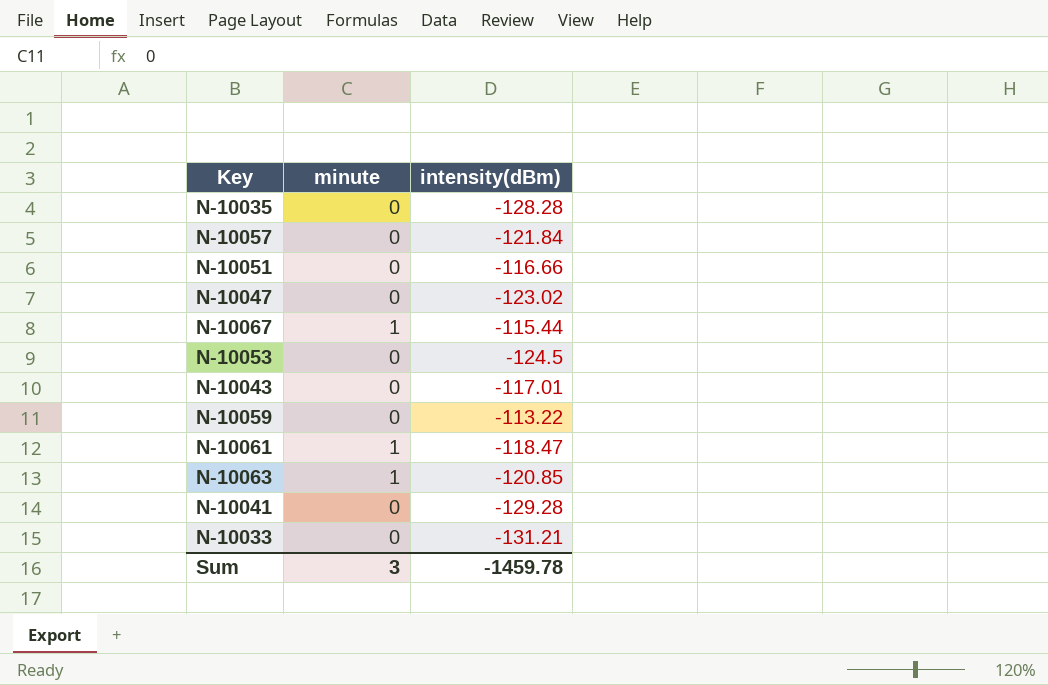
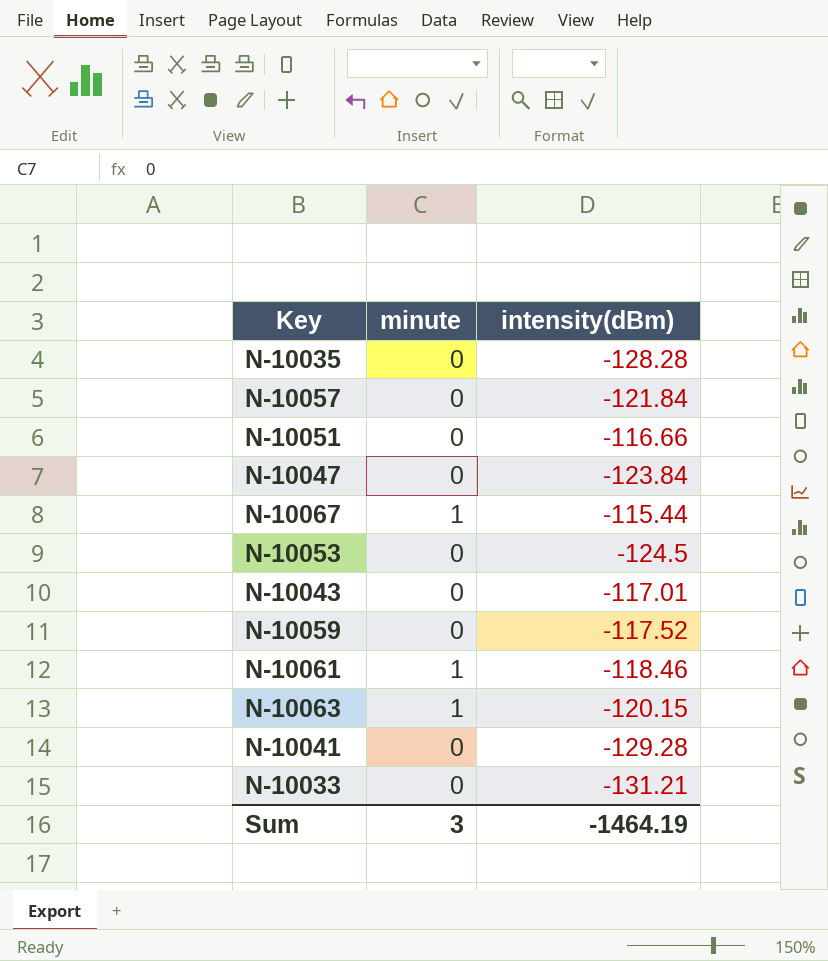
N-10047 | intensity(dBm): -123.02 -> -123.84
N-10059 | intensity(dBm): -113.22 -> -117.52
N-10061 | intensity(dBm): -118.47 -> -118.46
N-10063 | intensity(dBm): -120.85 -> -120.15
Sum | intensity(dBm): -1459.78 -> -1464.19

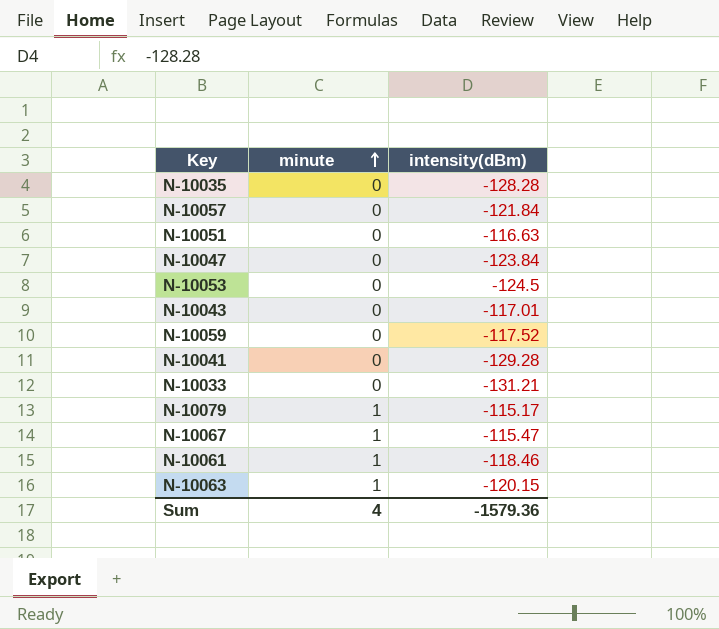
row order: none -> minute ascending
N-10051 | intensity(dBm): -116.66 -> -116.63
row N-10079: none -> 1 | -115.17
N-10067 | intensity(dBm): -115.44 -> -115.47
Sum | minute: 3 -> 4
Sum | intensity(dBm): -1464.19 -> -1579.36

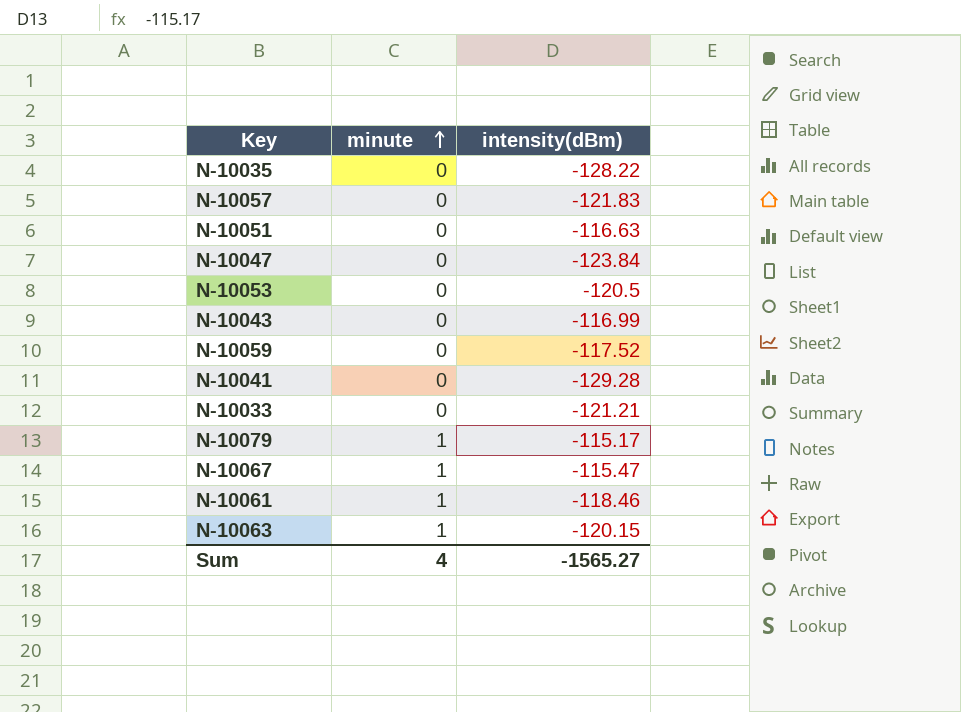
N-10035 | intensity(dBm): -128.28 -> -128.22
N-10057 | intensity(dBm): -121.84 -> -121.83
N-10053 | intensity(dBm): -124.5 -> -120.5
N-10043 | intensity(dBm): -117.01 -> -116.99
N-10033 | intensity(dBm): -131.21 -> -121.21
Sum | intensity(dBm): -1579.36 -> -1565.27

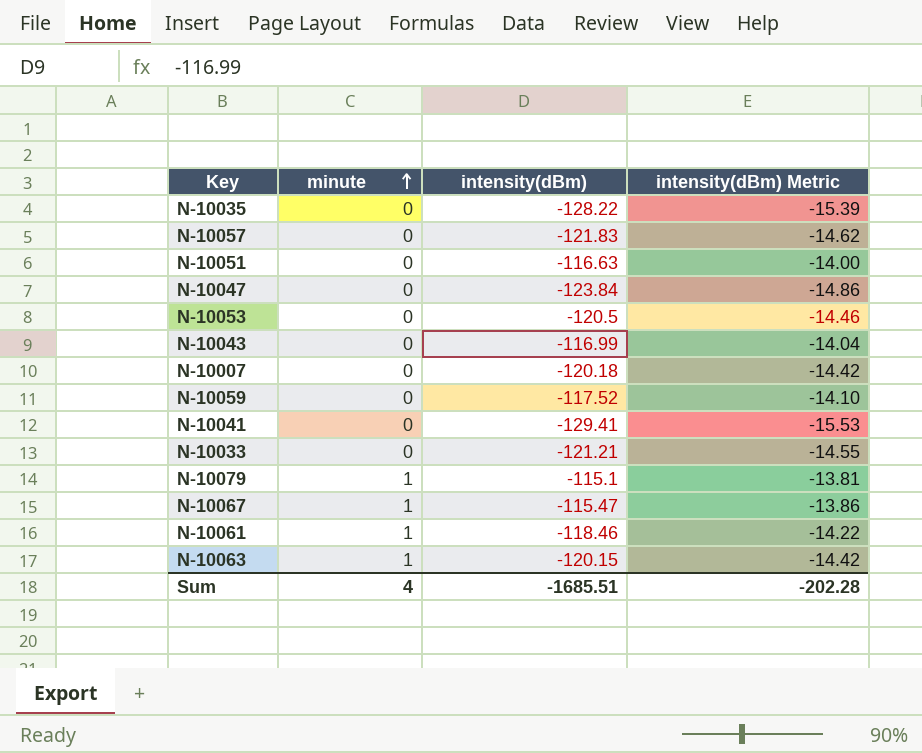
column intensity(dBm) Metric | formula: none -> [intensity(dBm)] * 0.12
row N-10007: none -> 0 | -120.18 | -14.42
N-10041 | intensity(dBm): -129.28 -> -129.41
N-10079 | intensity(dBm): -115.17 -> -115.1
Sum | intensity(dBm): -1565.27 -> -1685.51

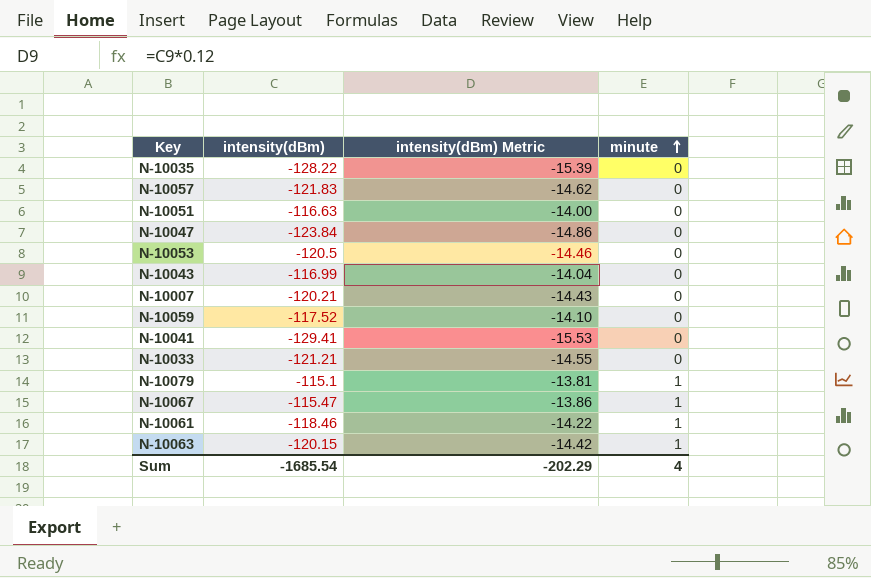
column minute | position: 2 -> 4
N-10007 | intensity(dBm): -120.18 -> -120.21
N-10007 | intensity(dBm) Metric: -14.42 -> -14.43
Sum | intensity(dBm): -1685.51 -> -1685.54
Sum | intensity(dBm) Metric: -202.28 -> -202.29

